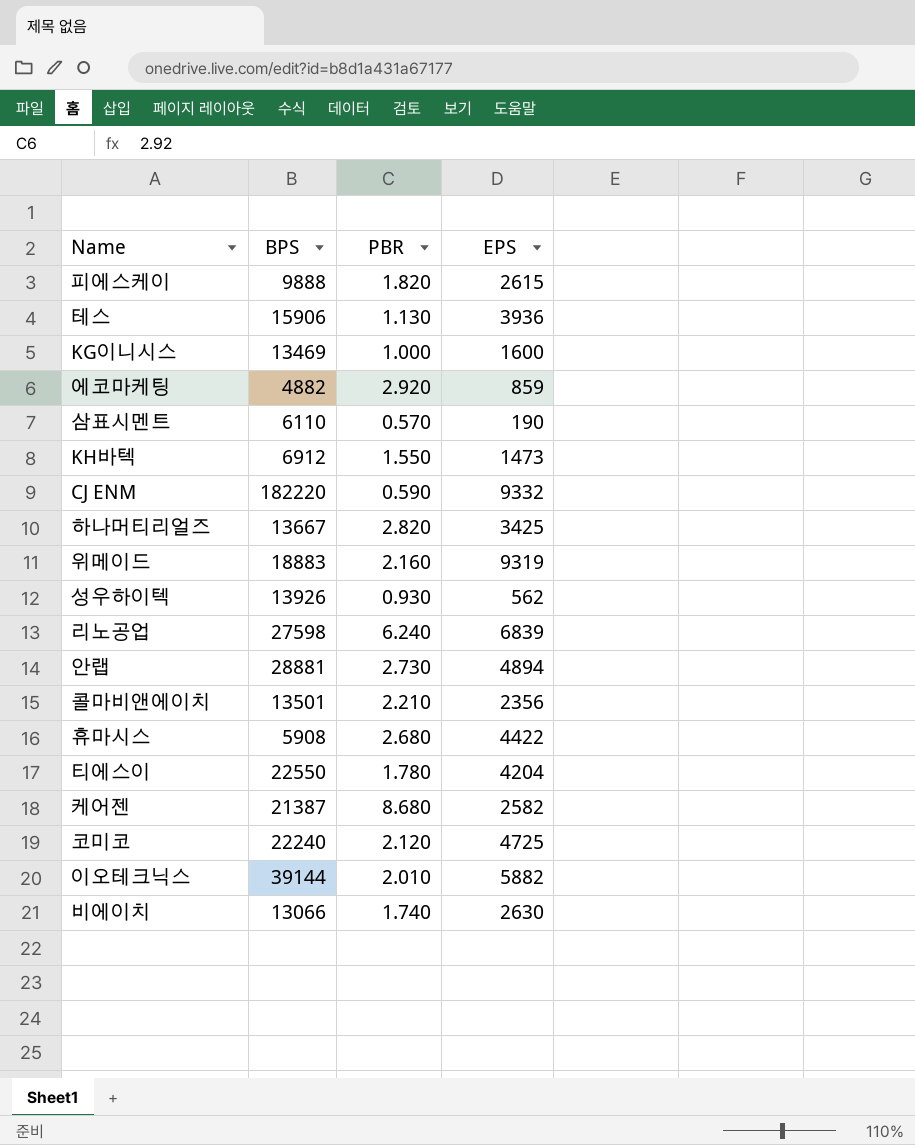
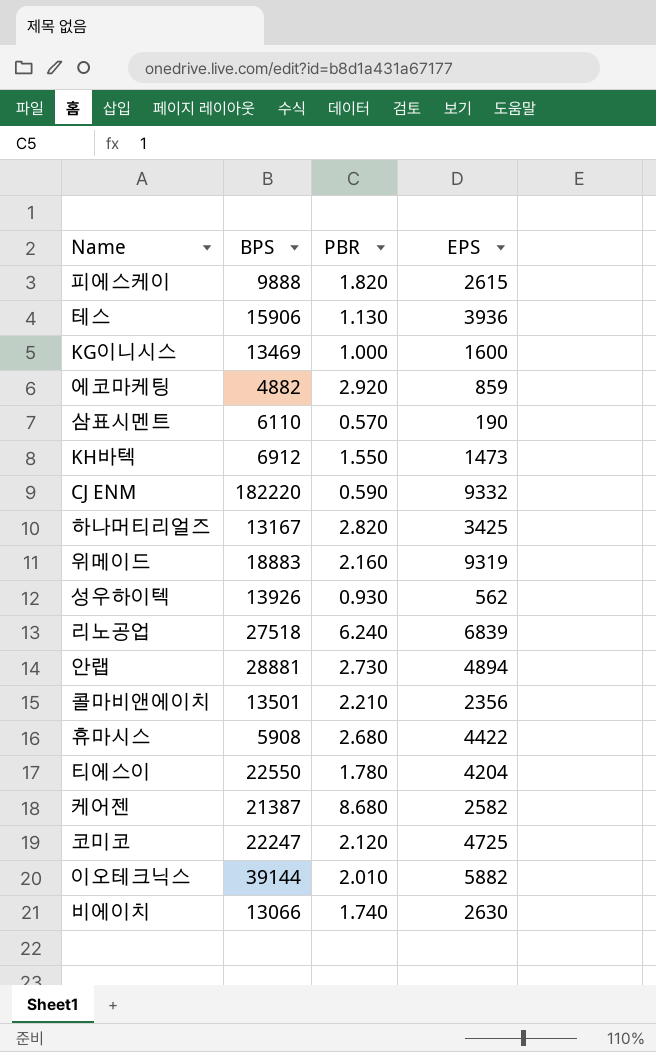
하나머티리얼즈 | BPS: 13667 -> 13167
리노공업 | BPS: 27598 -> 27518
코미코 | BPS: 22240 -> 22247

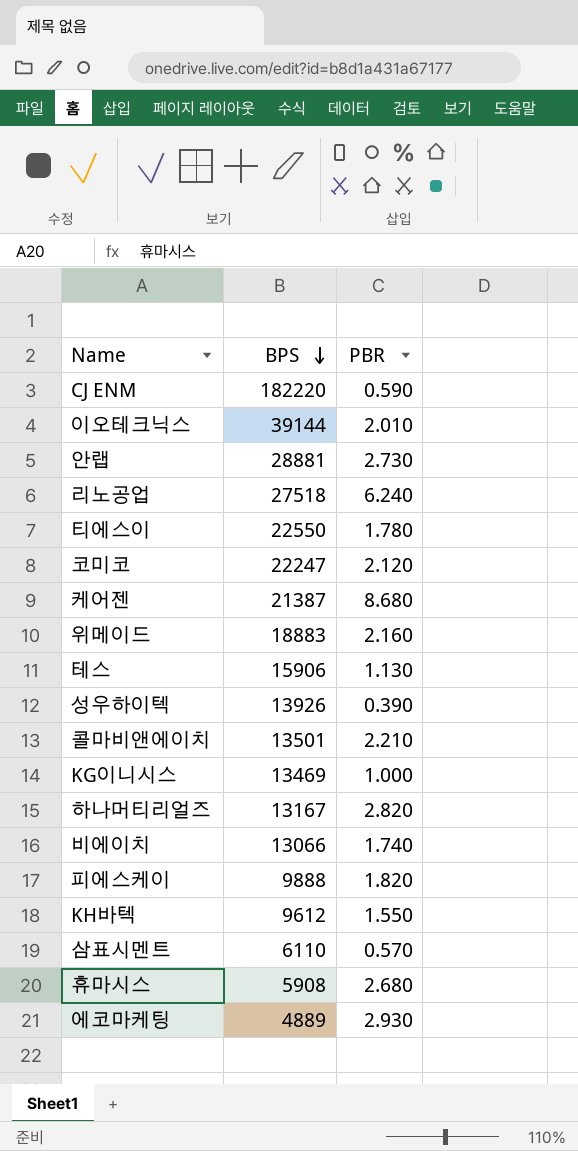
row order: none -> BPS descending
column EPS | position: 4 -> none
성우하이텍 | PBR: 0.930 -> 0.390
KH바텍 | BPS: 6912 -> 9612
에코마케팅 | BPS: 4882 -> 4889
에코마케팅 | PBR: 2.920 -> 2.930

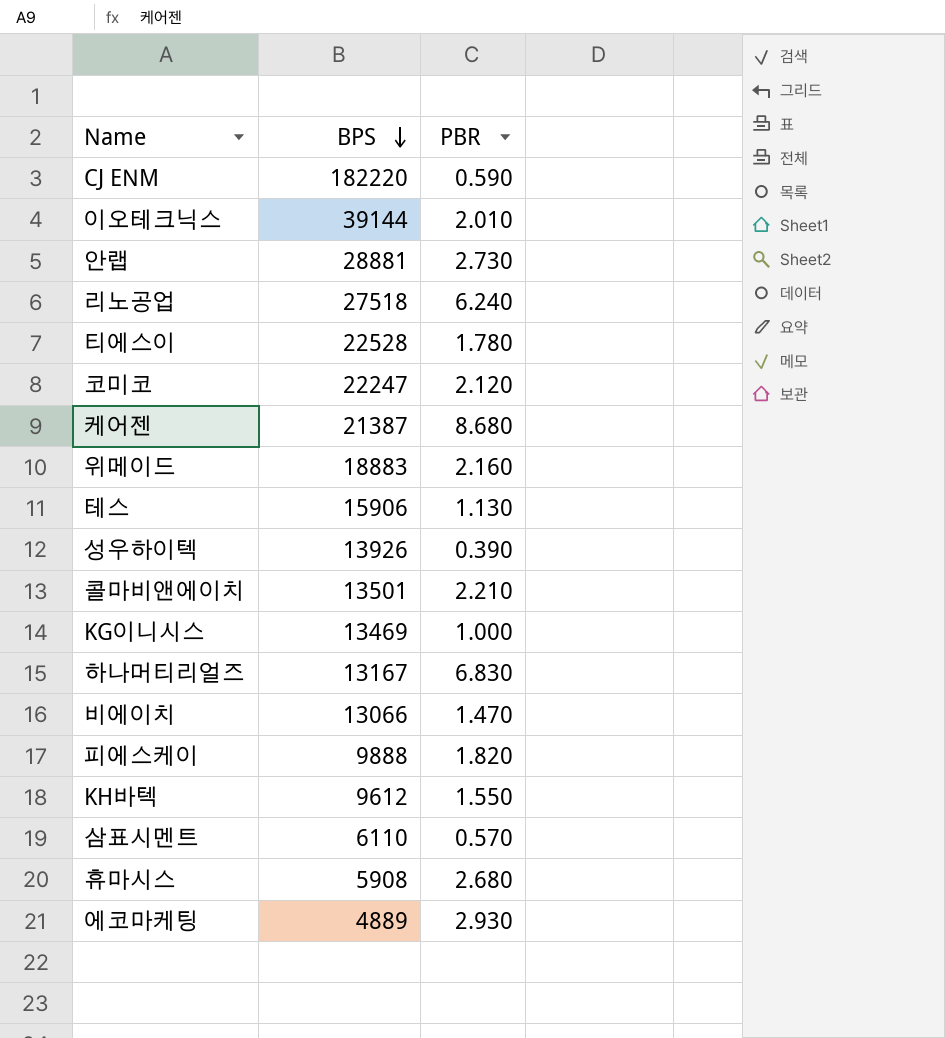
티에스이 | BPS: 22550 -> 22528
하나머티리얼즈 | PBR: 2.820 -> 6.830
비에이치 | PBR: 1.740 -> 1.470

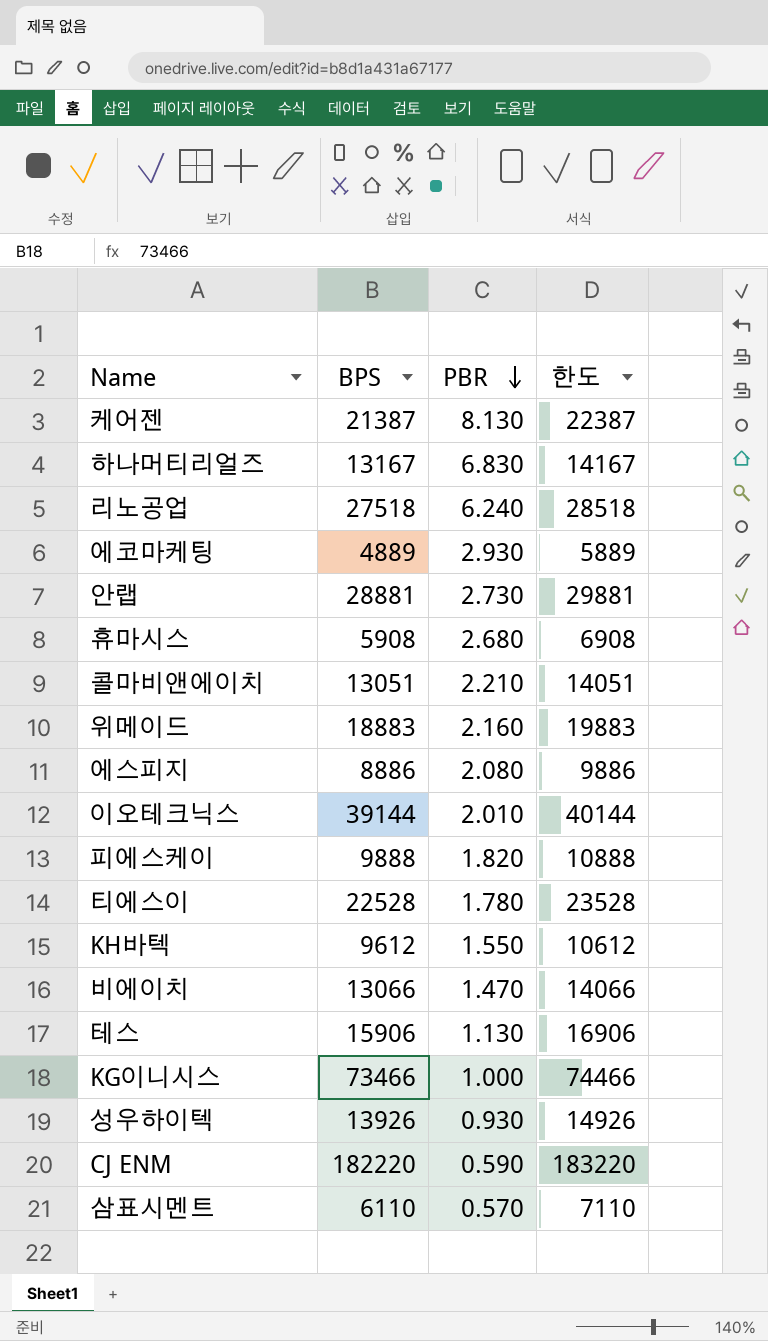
row order: BPS descending -> PBR descending
column 한도 | formula: none -> [BPS] + 1000
row 코미코: 22247 | 2.120 -> none
케어젠 | PBR: 8.680 -> 8.130
콜마비앤에이치 | BPS: 13501 -> 13051
row 에스피지: none -> 8886 | 2.080 | 9886
KG이니시스 | BPS: 13469 -> 73466
성우하이텍 | PBR: 0.390 -> 0.930

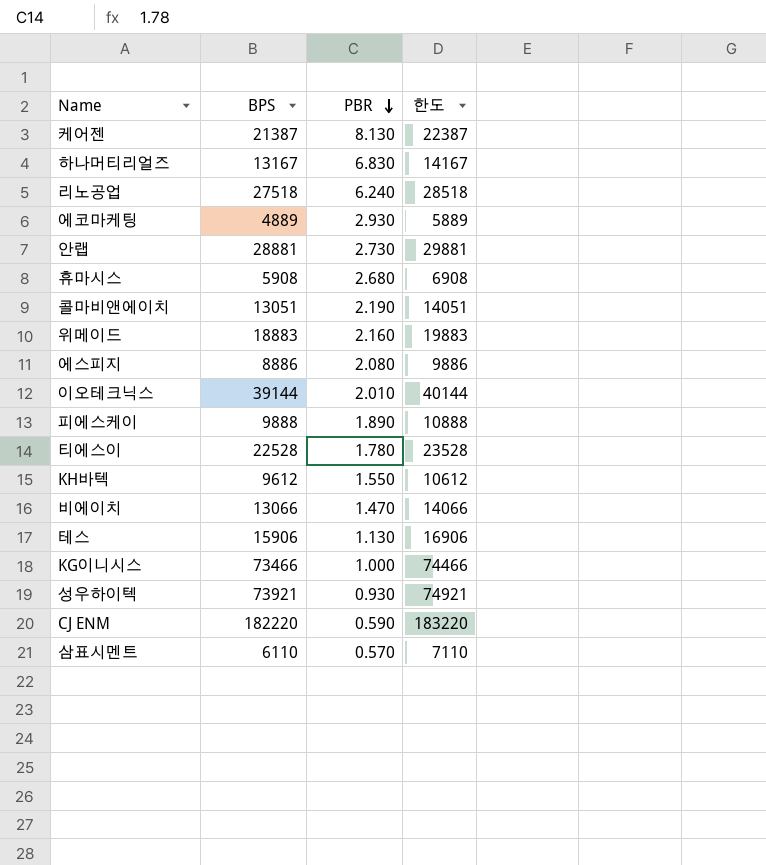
콜마비앤에이치 | PBR: 2.210 -> 2.190
피에스케이 | PBR: 1.820 -> 1.890
성우하이텍 | BPS: 13926 -> 73921
성우하이텍 | 한도: 14926 -> 74921

